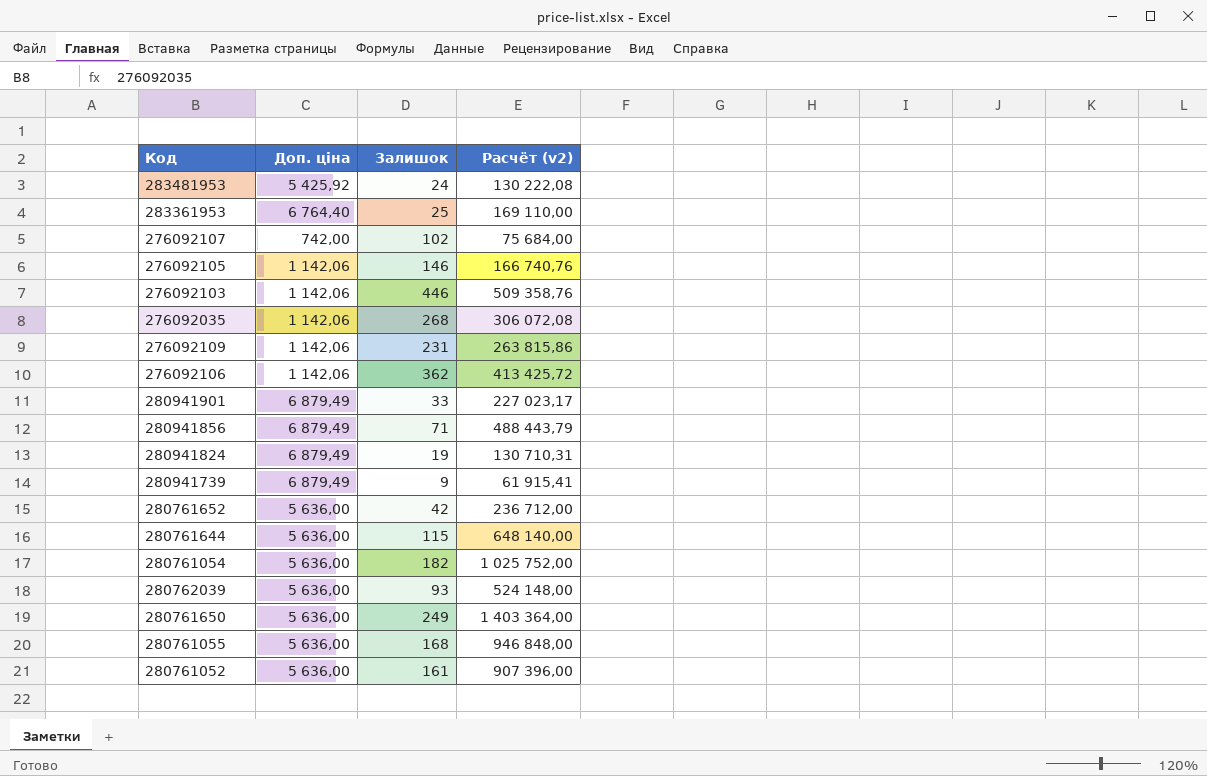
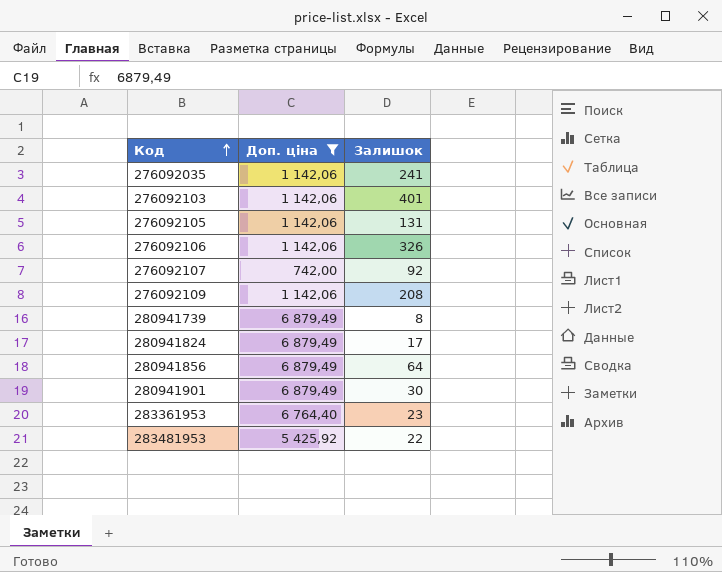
filter: none -> Доп. ціна != 5 636,00
row order: none -> Код ascending
column Расчёт (v2) | formula: [Доп. ціна] * [Залишок] -> none
276092035 | Залишок: 268 -> 241
276092103 | Залишок: 446 -> 401
276092105 | Залишок: 146 -> 131
276092106 | Залишок: 362 -> 326
276092107 | Залишок: 102 -> 92
276092109 | Залишок: 231 -> 208
280941739 | Залишок: 9 -> 8
280941824 | Залишок: 19 -> 17
280941856 | Залишок: 71 -> 64
280941901 | Залишок: 33 -> 30
283361953 | Залишок: 25 -> 23
283481953 | Залишок: 24 -> 22

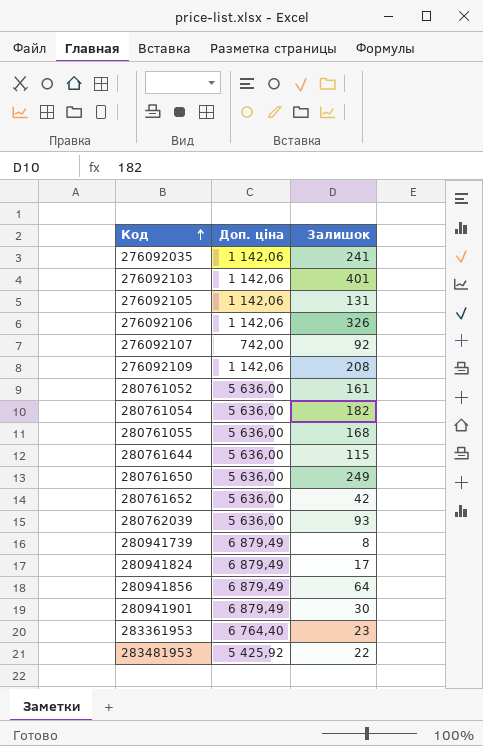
filter: Доп. ціна != 5 636,00 -> none

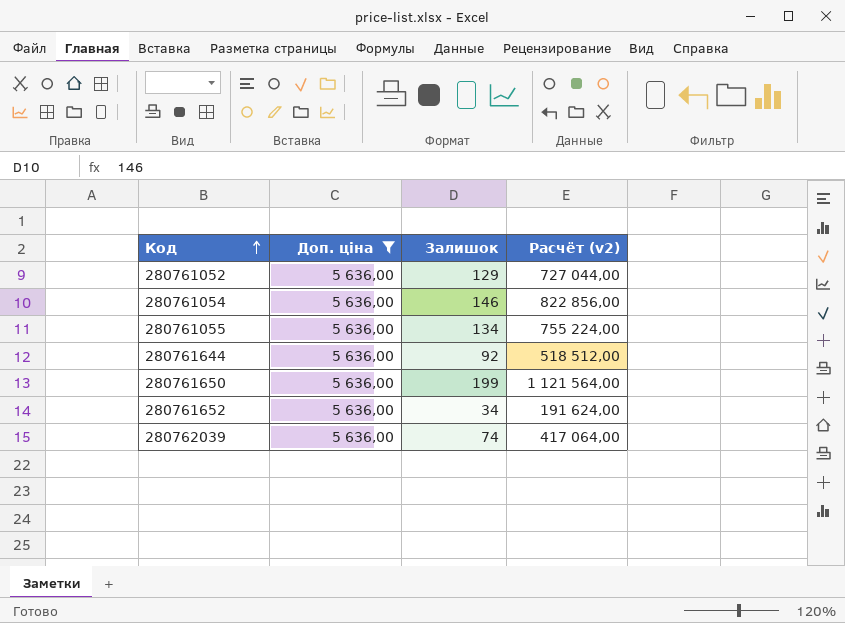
filter: none -> Доп. ціна = 5 636,00
column Расчёт (v2) | formula: none -> [Доп. ціна] * [Залишок]
280761052 | Залишок: 161 -> 129
280761054 | Залишок: 182 -> 146
280761055 | Залишок: 168 -> 134
280761644 | Залишок: 115 -> 92
280761650 | Залишок: 249 -> 199
280761652 | Залишок: 42 -> 34
280762039 | Залишок: 93 -> 74

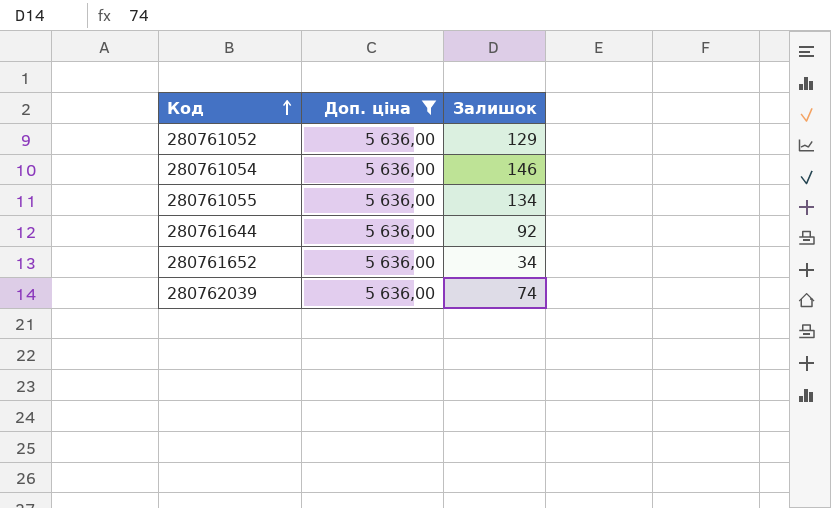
column Расчёт (v2) | formula: [Доп. ціна] * [Залишок] -> none
row 280761650: 5 636,00 | 199 | 1 121 564,00 -> none

